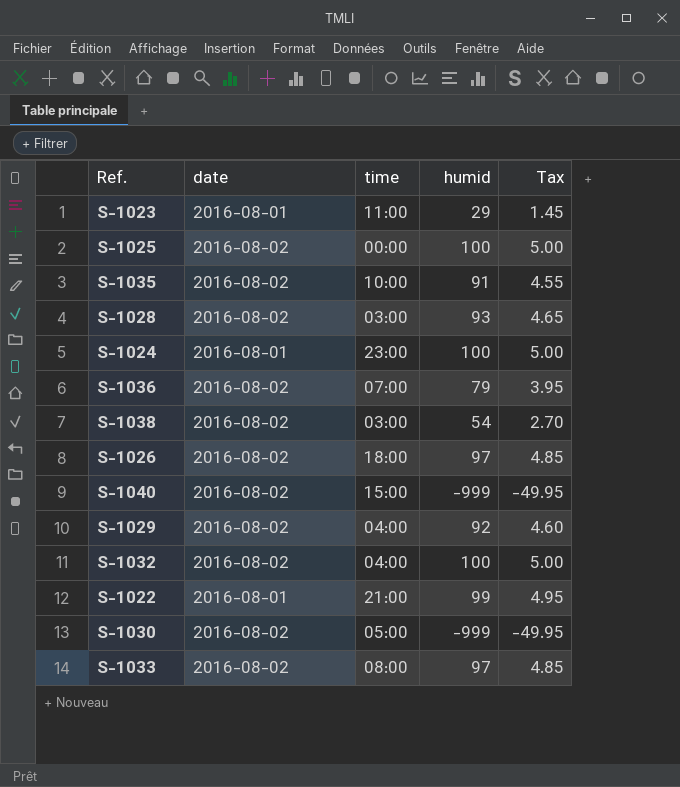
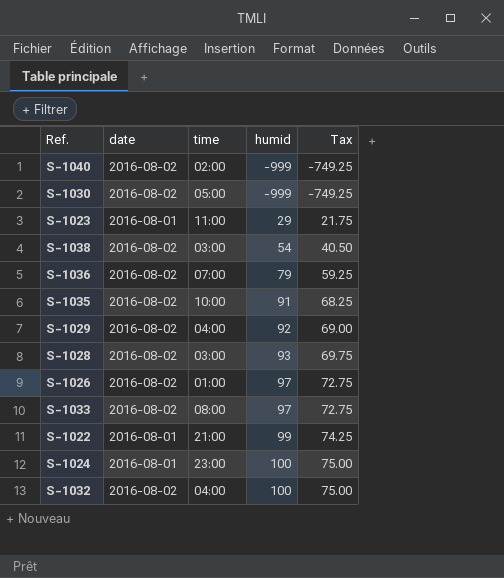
row order: none -> humid ascending
column Tax | formula: [humid] * 0.05 -> [humid] * 0.75
row S-1025: 2016-08-02 | 00:00 | 100 | 5.00 -> none
S-1040 | time: 15:00 -> 02:00
S-1026 | time: 18:00 -> 01:00

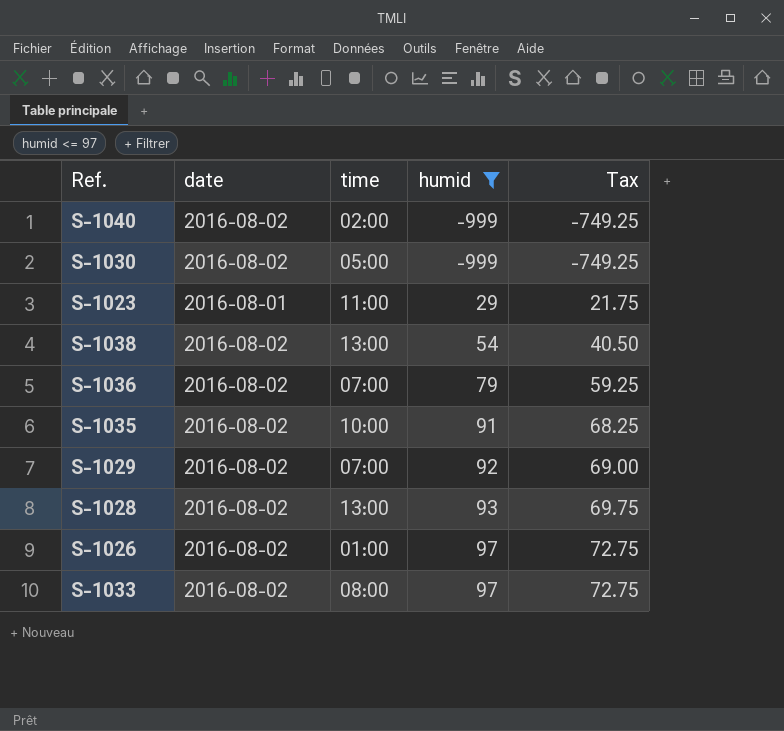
filter: none -> humid <= 97
S-1038 | time: 03:00 -> 13:00
S-1029 | time: 04:00 -> 07:00
S-1028 | time: 03:00 -> 13:00

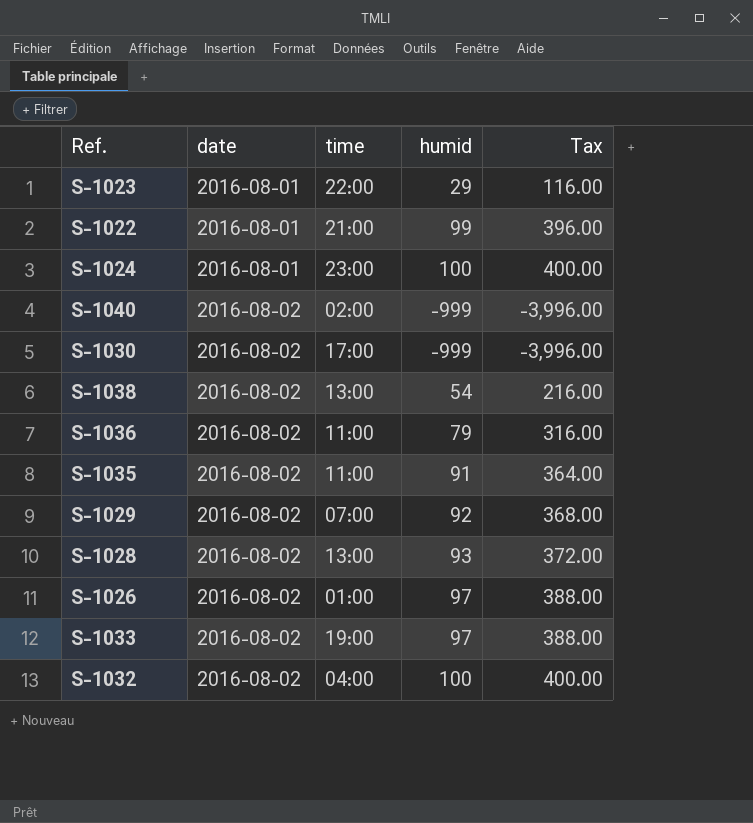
filter: humid <= 97 -> none
row order: humid ascending -> date ascending
column Tax | formula: [humid] * 0.75 -> [humid] * 4
S-1023 | time: 11:00 -> 22:00
S-1030 | time: 05:00 -> 17:00
S-1036 | time: 07:00 -> 11:00
S-1035 | time: 10:00 -> 11:00
S-1033 | time: 08:00 -> 19:00

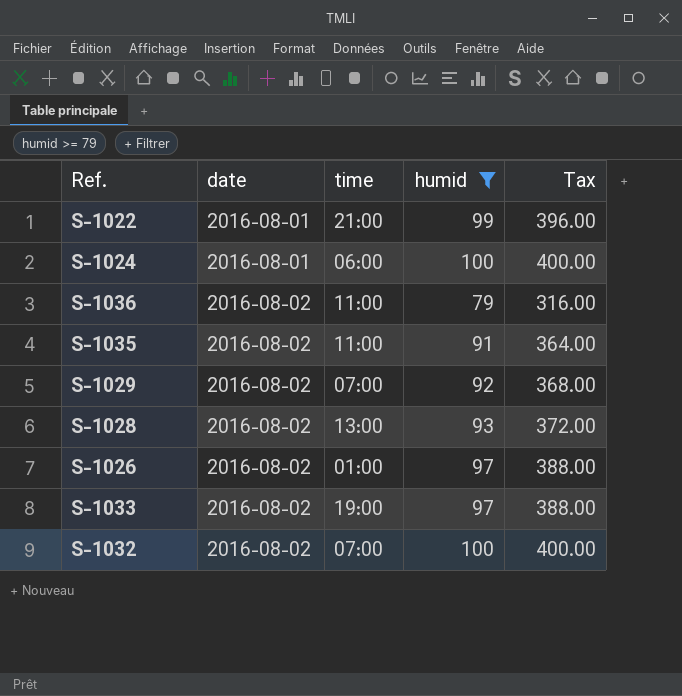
filter: none -> humid >= 79
S-1024 | time: 23:00 -> 06:00
S-1032 | time: 04:00 -> 07:00

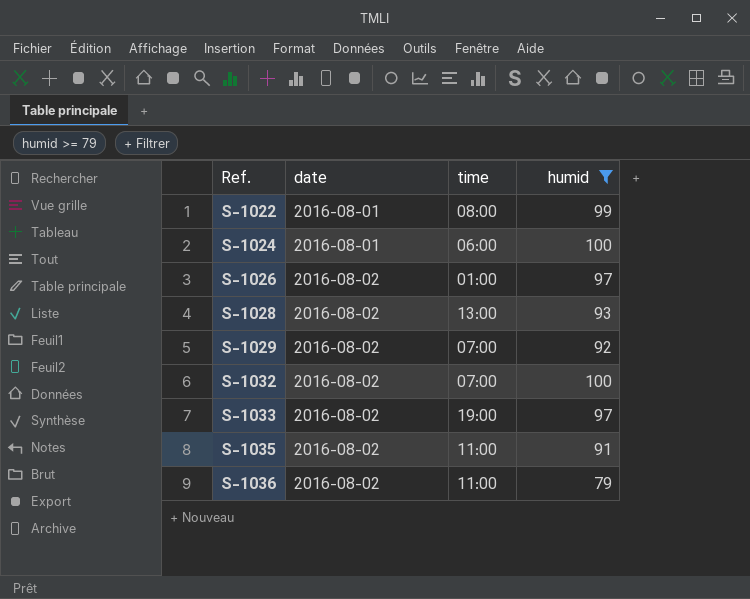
row order: date ascending -> Ref. ascending
column Tax | formula: [humid] * 4 -> none
S-1022 | time: 21:00 -> 08:00

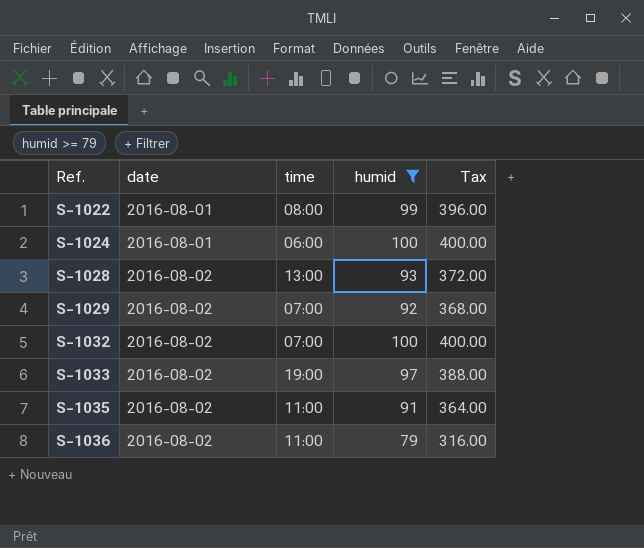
column Tax | formula: none -> [humid] * 4
row S-1026: 2016-08-02 | 01:00 | 97 -> none

